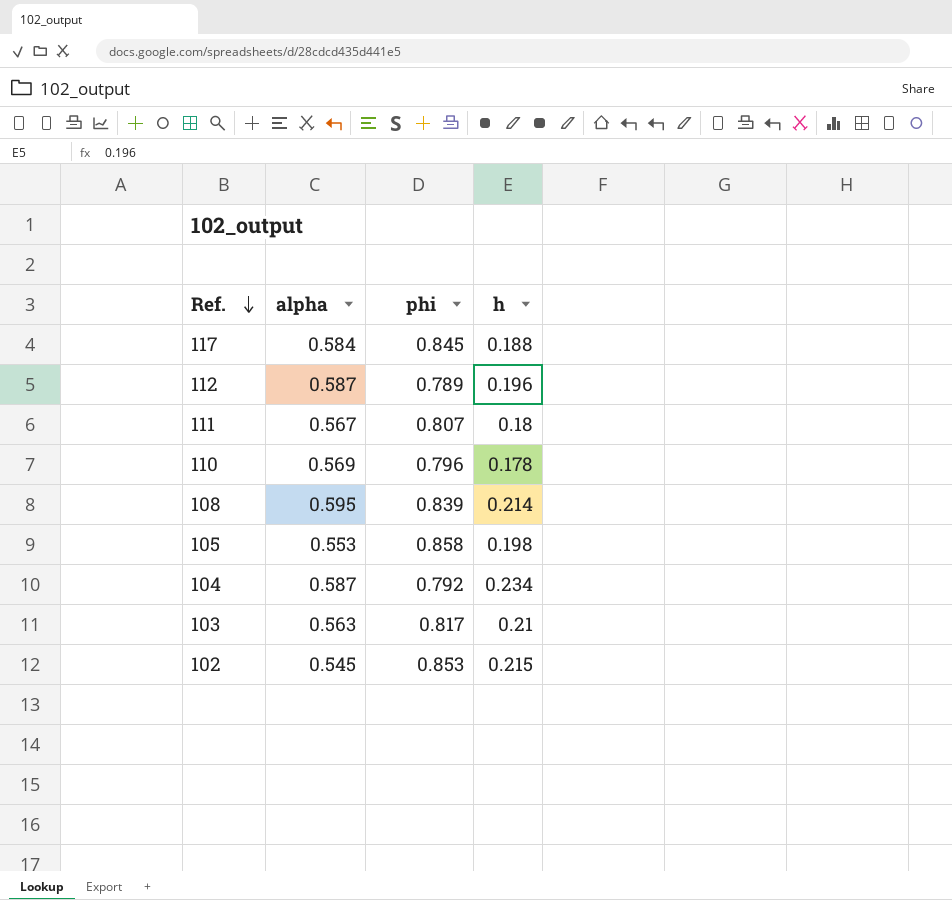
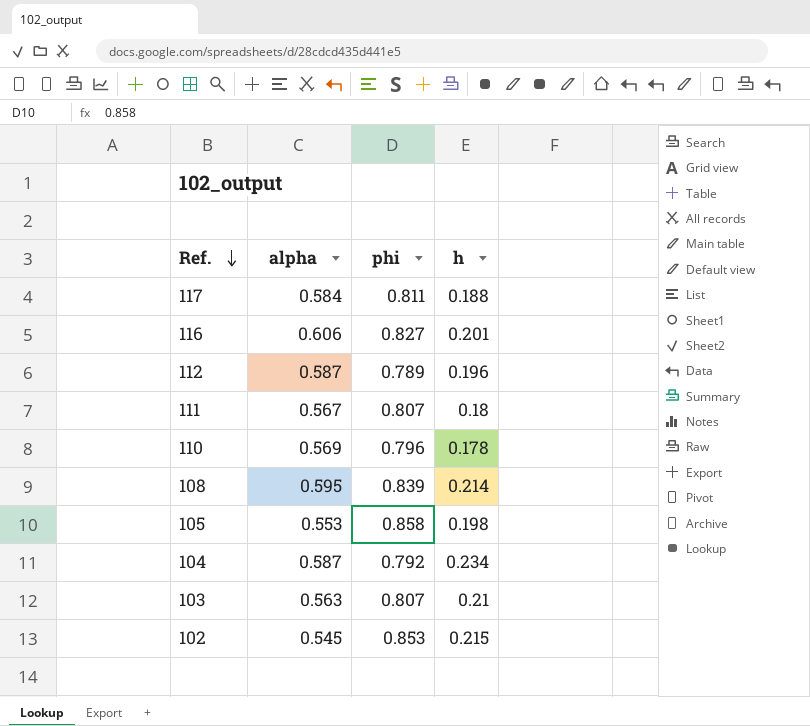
117 | phi: 0.845 -> 0.811
row 116: none -> 0.606 | 0.827 | 0.201
103 | phi: 0.817 -> 0.807

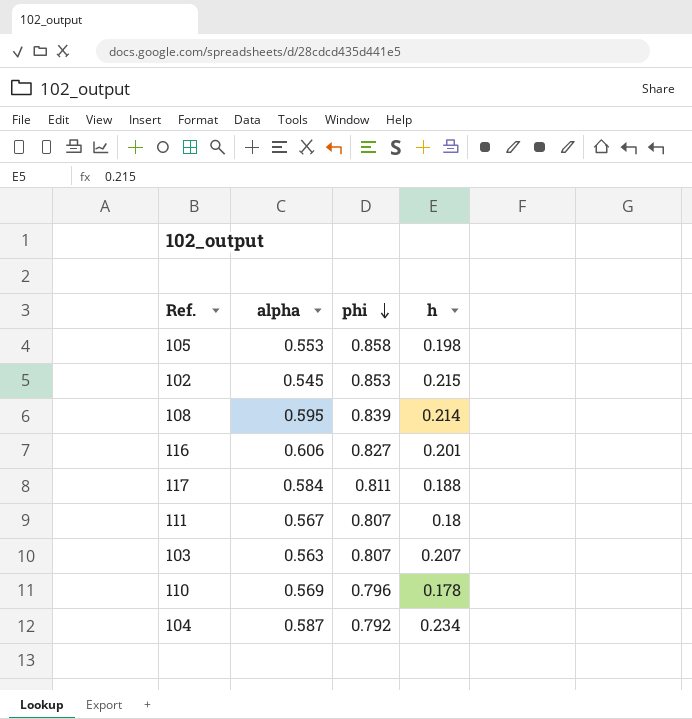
row order: Ref. descending -> phi descending
row 112: 0.587 | 0.789 | 0.196 -> none
103 | h: 0.21 -> 0.207

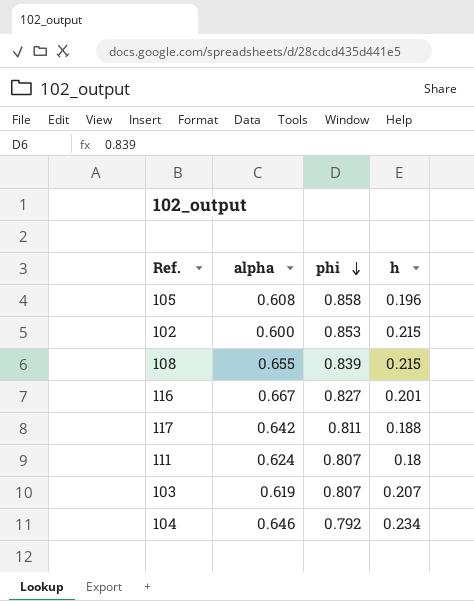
row 110: 0.569 | 0.796 | 0.178 -> none
105 | alpha: 0.553 -> 0.608
105 | h: 0.198 -> 0.196
102 | alpha: 0.545 -> 0.600
108 | alpha: 0.595 -> 0.655
108 | h: 0.214 -> 0.215
116 | alpha: 0.606 -> 0.667
117 | alpha: 0.584 -> 0.642
111 | alpha: 0.567 -> 0.624
103 | alpha: 0.563 -> 0.619
104 | alpha: 0.587 -> 0.646

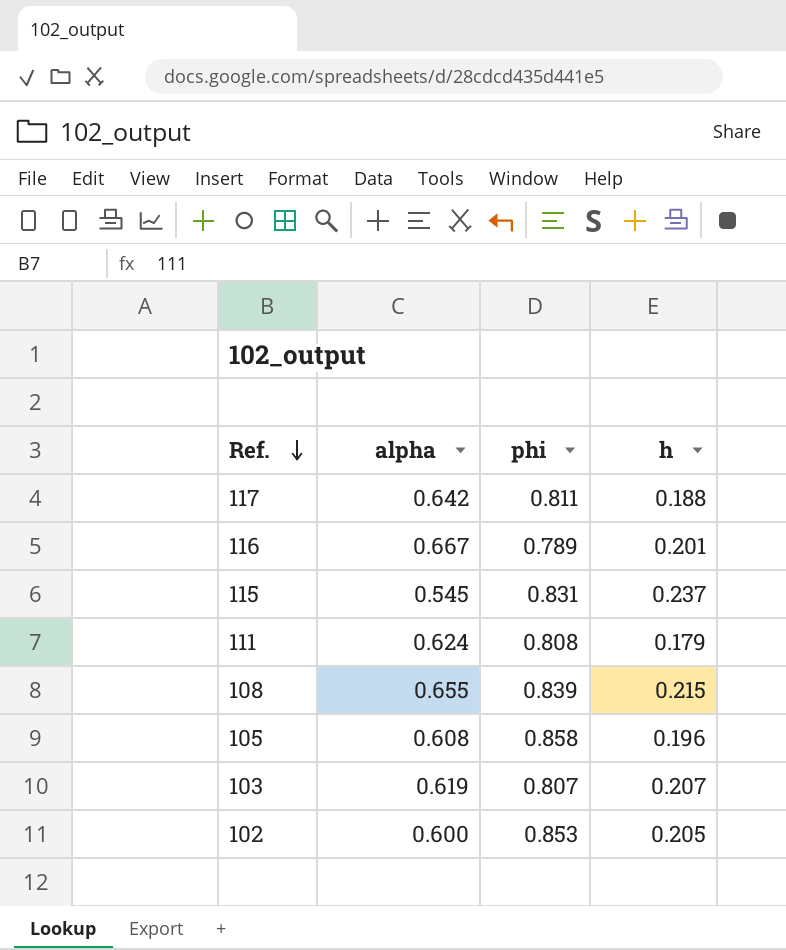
row order: phi descending -> Ref. descending
row 104: 0.646 | 0.792 | 0.234 -> none
116 | phi: 0.827 -> 0.789
row 115: none -> 0.545 | 0.831 | 0.237
111 | phi: 0.807 -> 0.808
111 | h: 0.18 -> 0.179
102 | h: 0.215 -> 0.205

